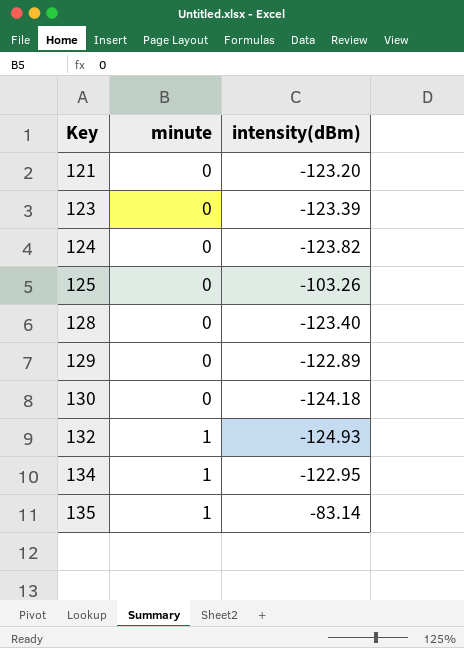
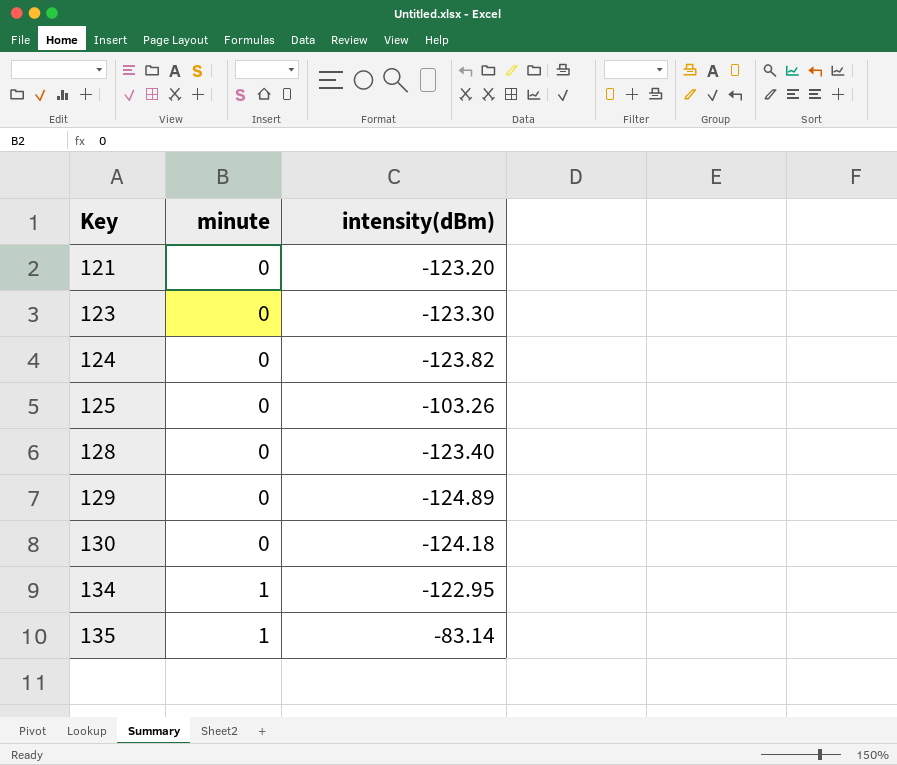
row 132: 1 | -124.93 -> none
123 | intensity(dBm): -123.39 -> -123.30
129 | intensity(dBm): -122.89 -> -124.89

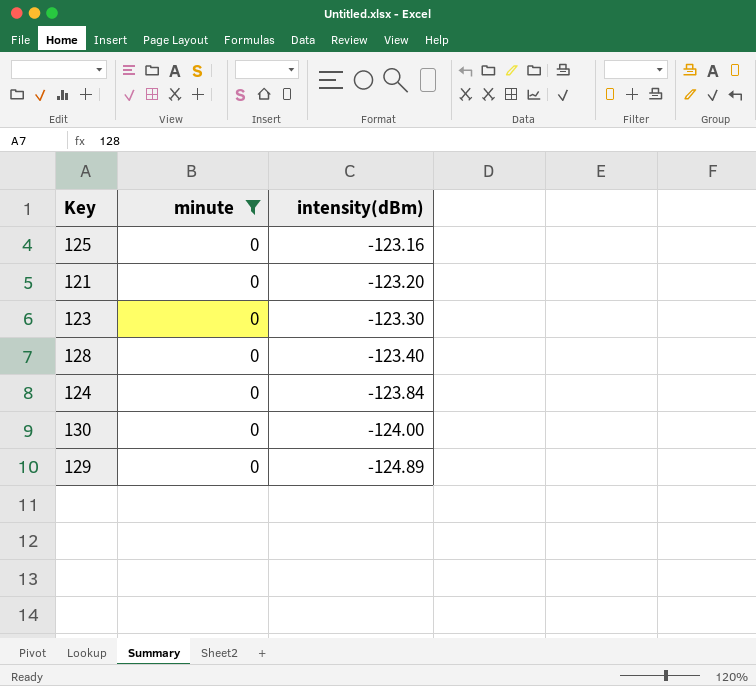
filter: none -> minute = 0
row order: Key ascending -> intensity(dBm) descending
125 | intensity(dBm): -103.26 -> -123.16
124 | intensity(dBm): -123.82 -> -123.84
130 | intensity(dBm): -124.18 -> -124.00

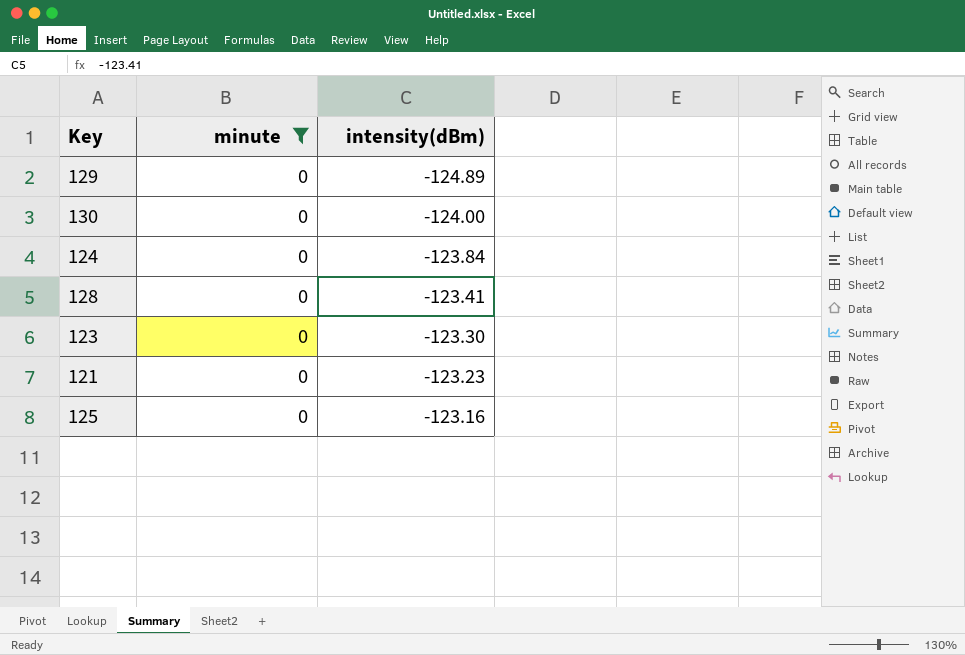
row order: intensity(dBm) descending -> intensity(dBm) ascending
128 | intensity(dBm): -123.40 -> -123.41
121 | intensity(dBm): -123.20 -> -123.23

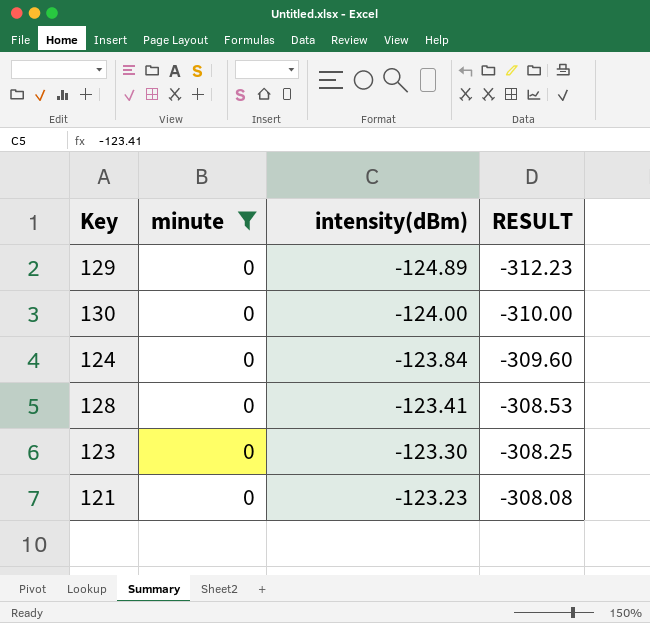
column RESULT | formula: none -> [intensity(dBm)] * 2.5
row 125: 0 | -123.16 -> none

